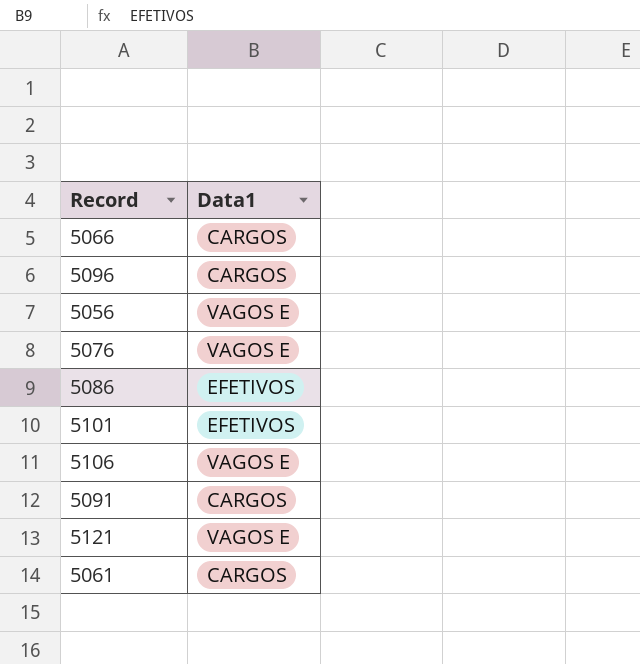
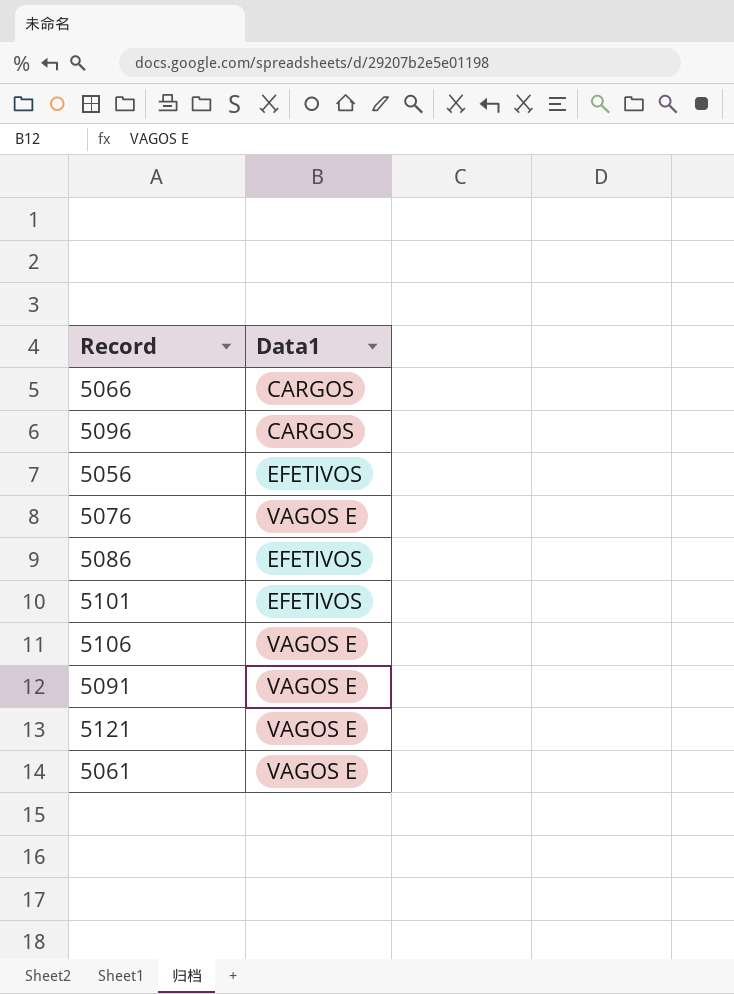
5056 | Data1: VAGOS E -> EFETIVOS
5091 | Data1: CARGOS -> VAGOS E
5061 | Data1: CARGOS -> VAGOS E

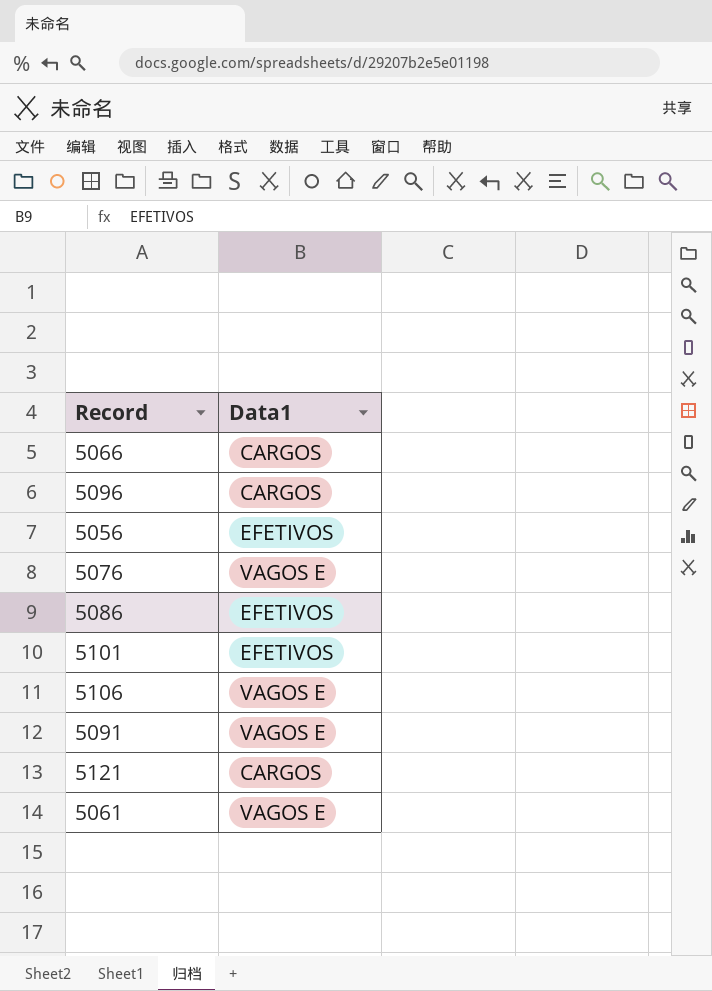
5121 | Data1: VAGOS E -> CARGOS

